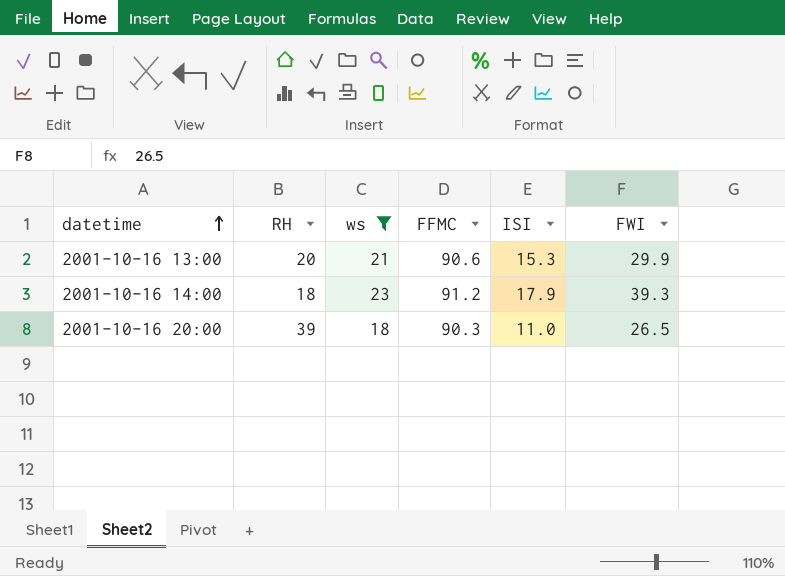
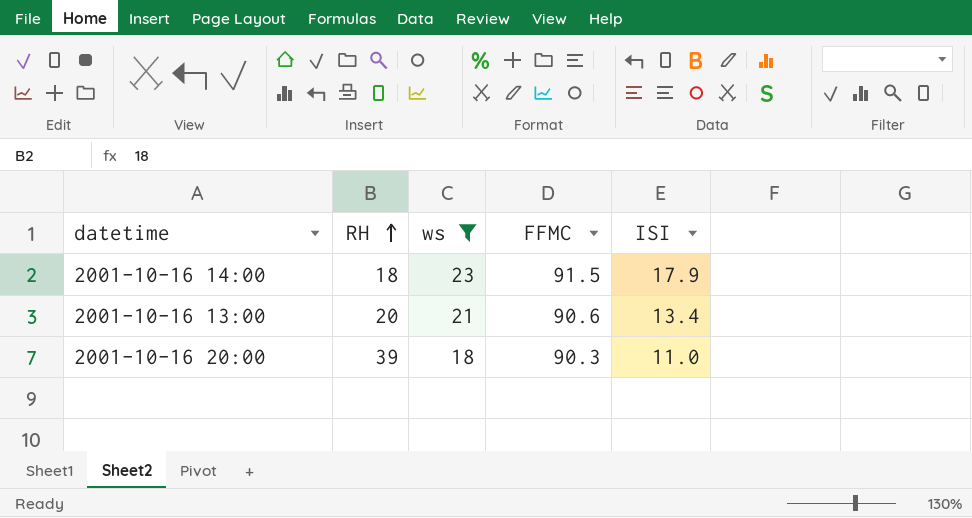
row order: datetime ascending -> RH ascending
column FWI | position: 6 -> none
2001-10-16 14:00 | FFMC: 91.2 -> 91.5
2001-10-16 13:00 | ISI: 15.3 -> 13.4

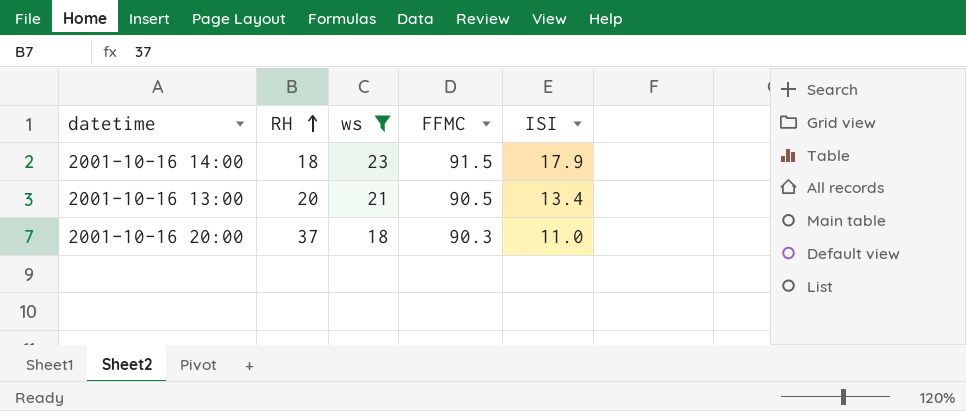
2001-10-16 13:00 | FFMC: 90.6 -> 90.5
2001-10-16 20:00 | RH: 39 -> 37

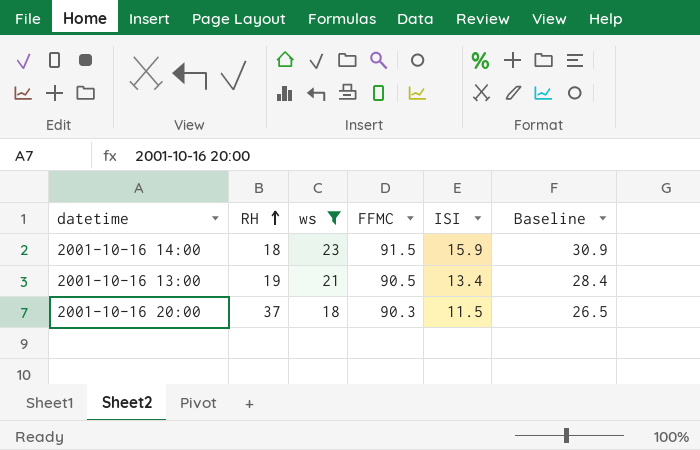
column Baseline | formula: none -> [ISI] + 15
2001-10-16 14:00 | ISI: 17.9 -> 15.9
2001-10-16 13:00 | RH: 20 -> 19
2001-10-16 20:00 | ISI: 11.0 -> 11.5

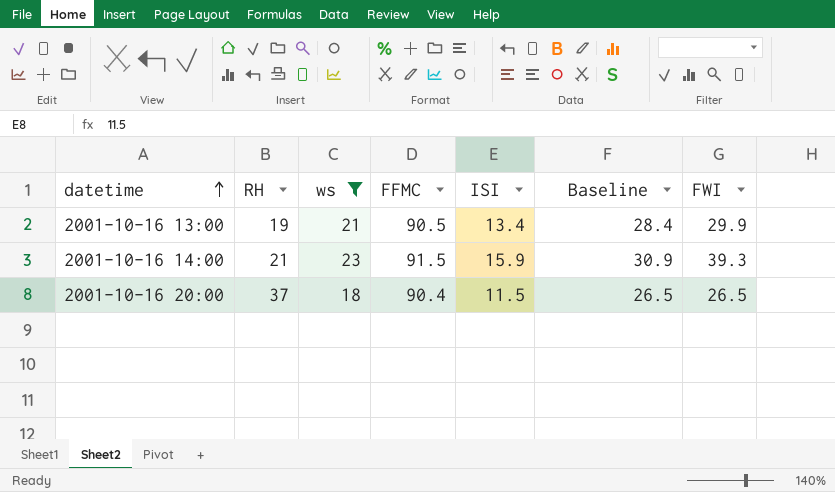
row order: RH ascending -> datetime ascending
column FWI | position: none -> 7
2001-10-16 14:00 | RH: 18 -> 21
2001-10-16 20:00 | FFMC: 90.3 -> 90.4

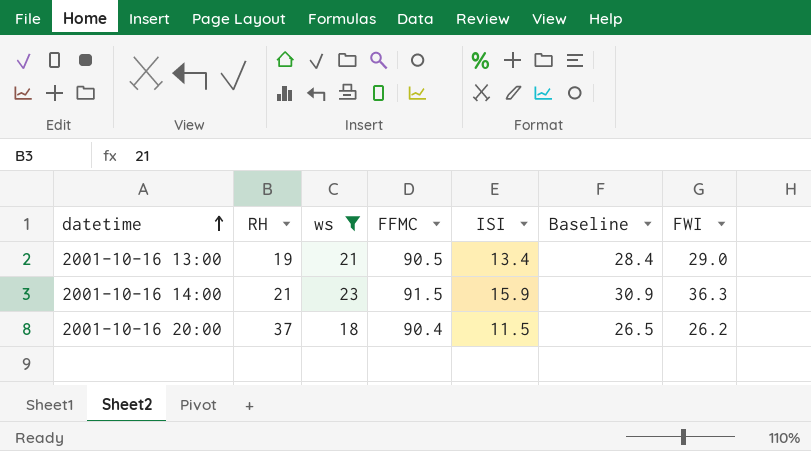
2001-10-16 13:00 | FWI: 29.9 -> 29.0
2001-10-16 14:00 | FWI: 39.3 -> 36.3
2001-10-16 20:00 | FWI: 26.5 -> 26.2

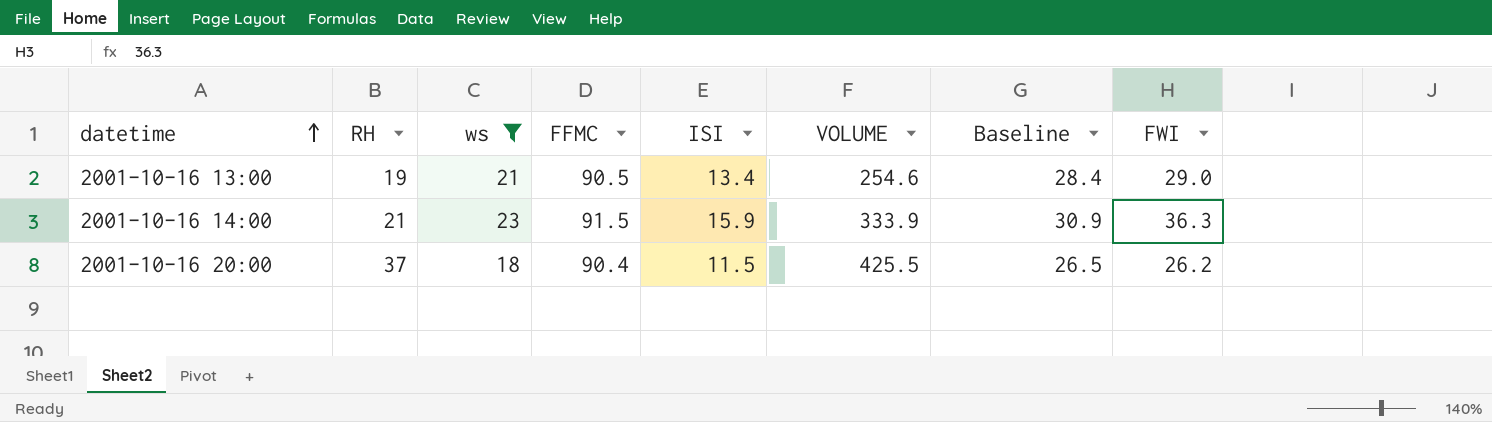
column VOLUME | formula: none -> [RH] * [ISI]

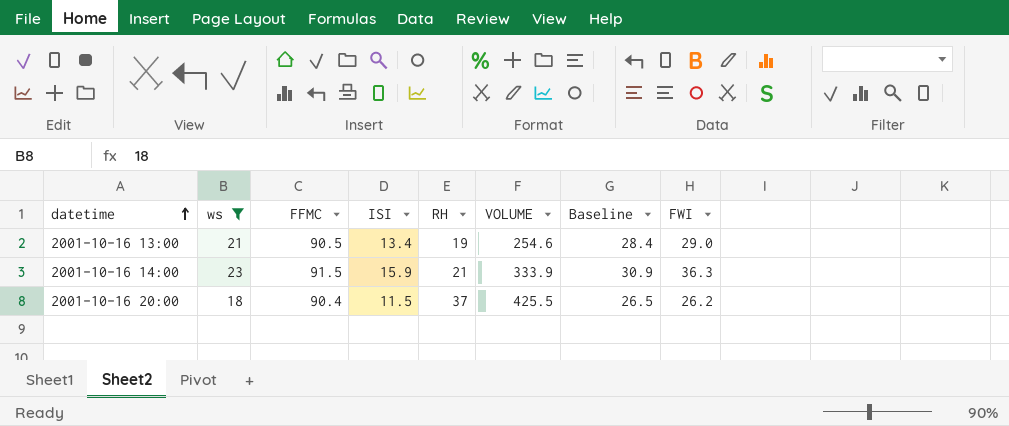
column RH | position: 2 -> 5

